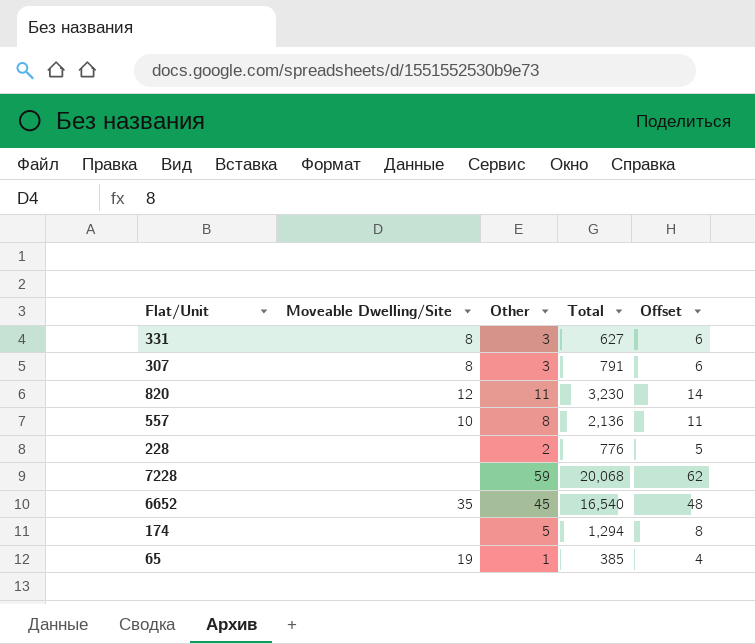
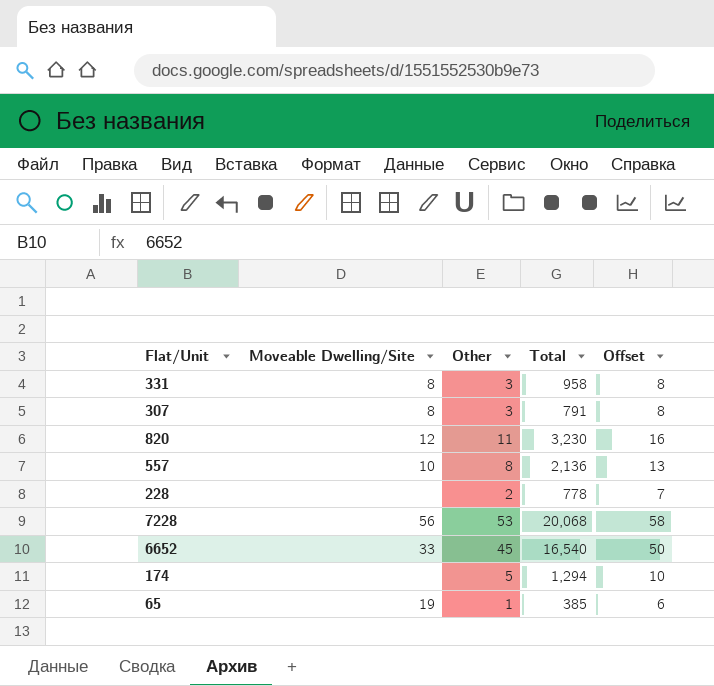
column Offset | formula: [Other] + 3 -> [Other] + 5
331 | Total: 627 -> 958
228 | Total: 776 -> 778
7228 | Moveable Dwelling/Site: none -> 56
7228 | Other: 59 -> 53
6652 | Moveable Dwelling/Site: 35 -> 33

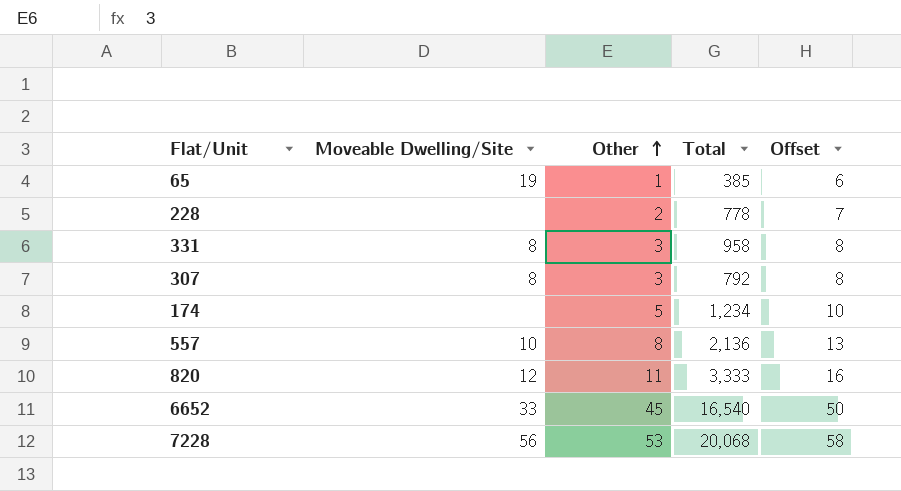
row order: none -> Other ascending
307 | Total: 791 -> 792
174 | Total: 1,294 -> 1,234
820 | Total: 3,230 -> 3,333

